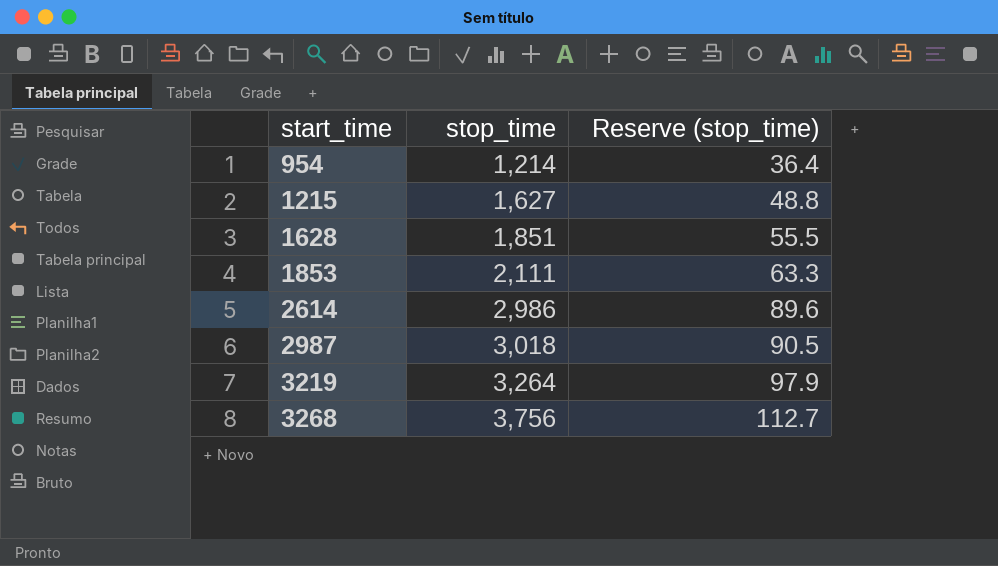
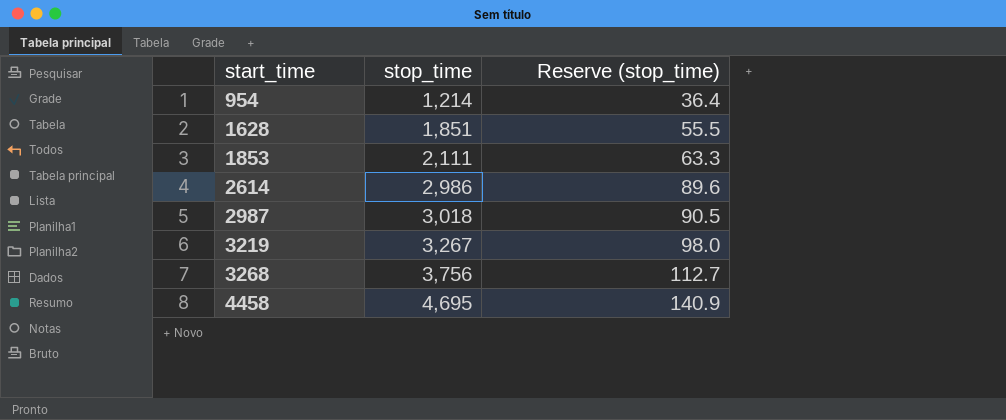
row 1215: 1,627 | 48.8 -> none
3219 | stop_time: 3,264 -> 3,267
3219 | Reserve (stop_time): 97.9 -> 98.0
row 4458: none -> 4,695 | 140.9

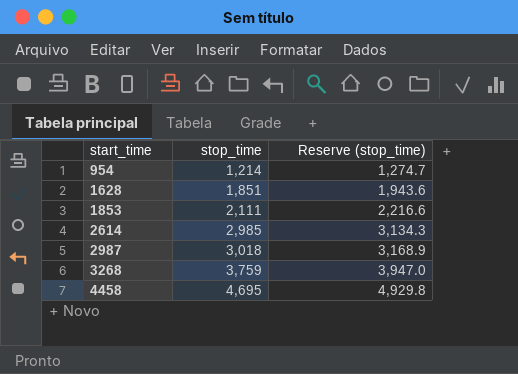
column Reserve (stop_time) | formula: [stop_time] * 0.03 -> [stop_time] * 1.05
row 3219: 3,267 | 98.0 -> none
2614 | stop_time: 2,986 -> 2,985
3268 | stop_time: 3,756 -> 3,759

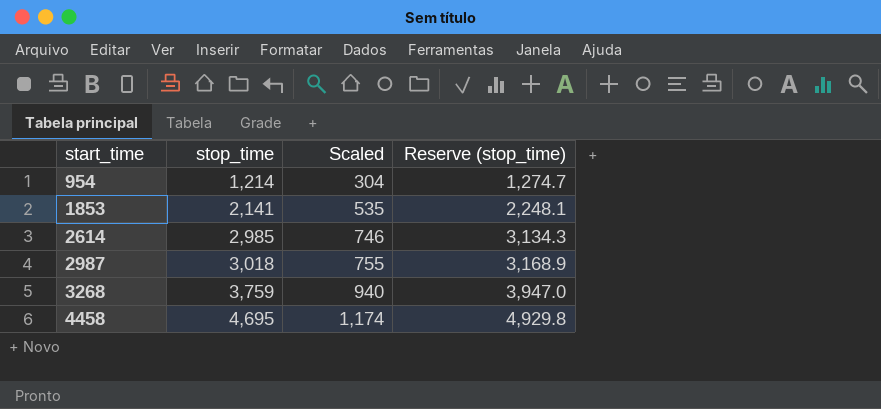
column Scaled | formula: none -> [stop_time] * 0.25
row 1628: 1,851 | 1,943.6 -> none
1853 | stop_time: 2,111 -> 2,141
1853 | Reserve (stop_time): 2,216.6 -> 2,248.1

